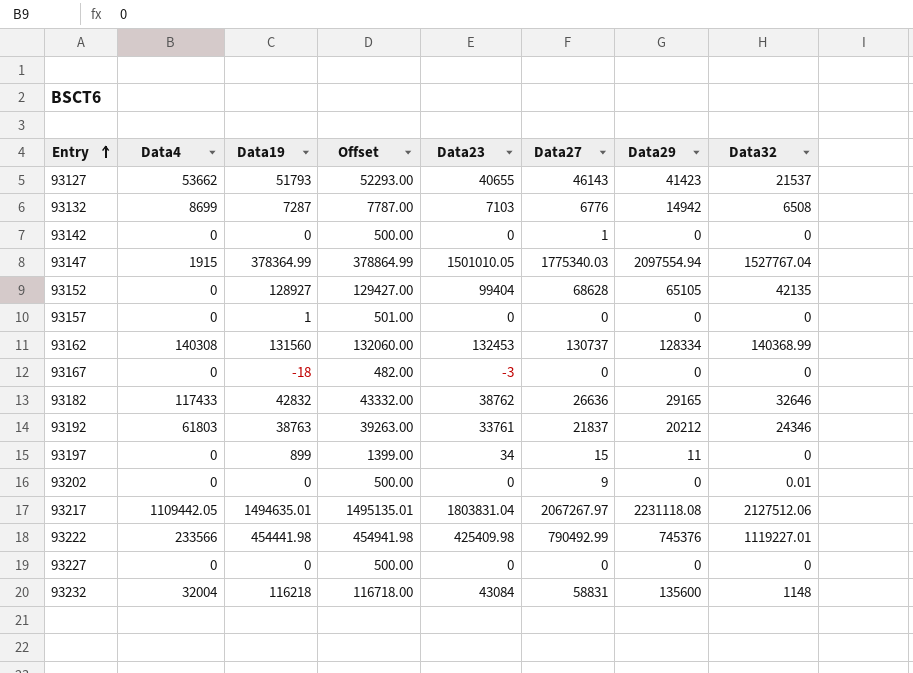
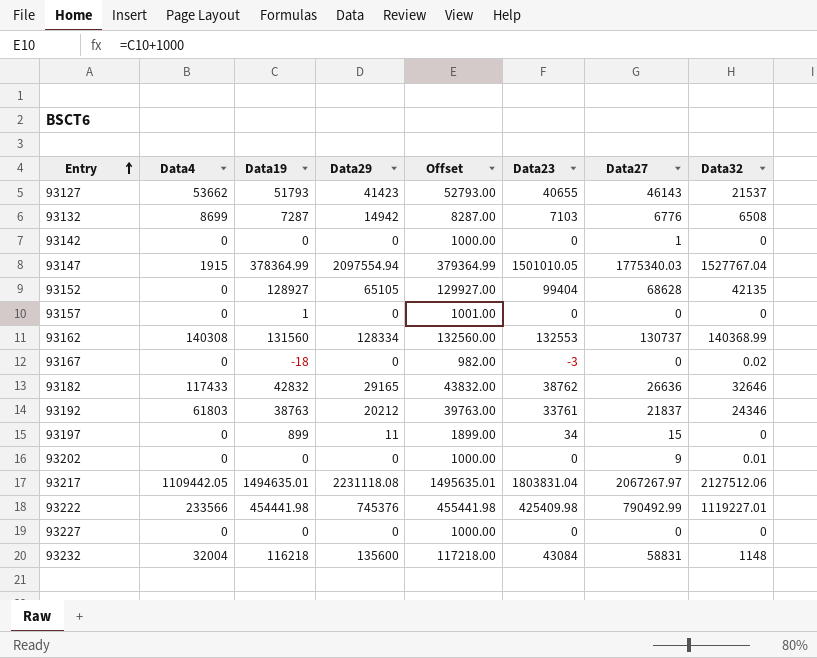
column Data29 | position: 7 -> 4
column Offset | formula: [Data19] + 500 -> [Data19] + 1000
93162 | Data23: 132453 -> 132553
93167 | Data32: 0 -> 0.02

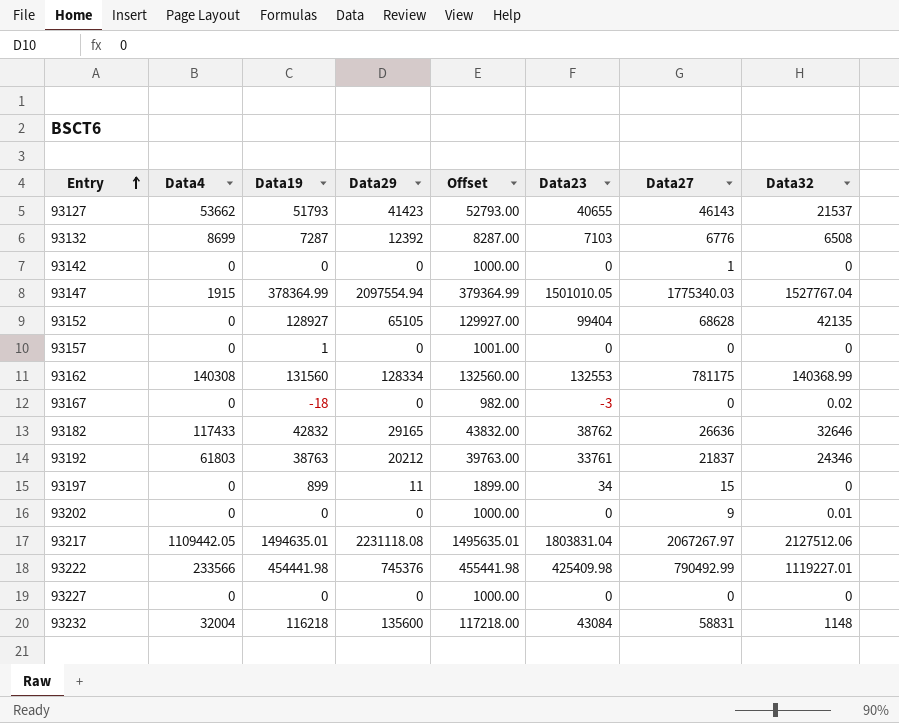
93132 | Data29: 14942 -> 12392
93162 | Data27: 130737 -> 781175

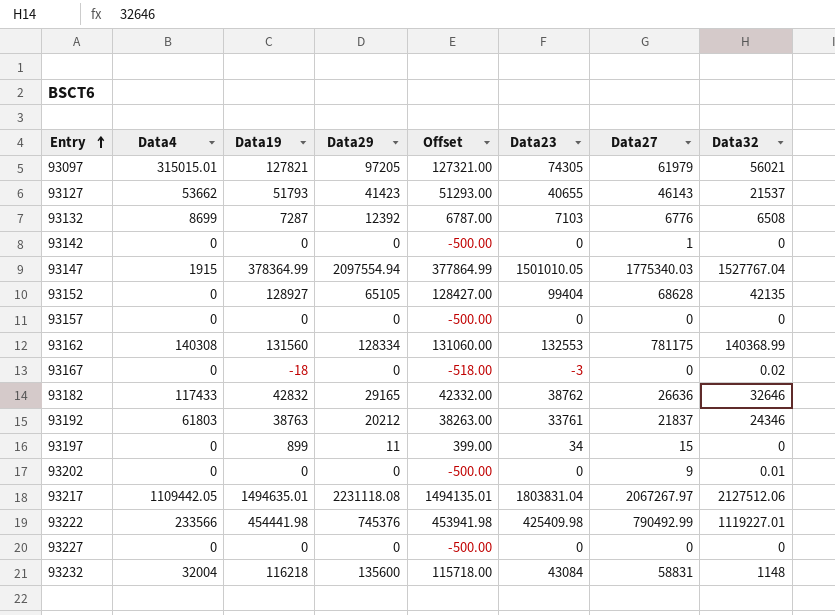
column Offset | formula: [Data19] + 1000 -> [Data19] - 500
row 93097: none -> 315015.01 | 127821 | 97205 | 127321.00 | 74305 | 61979 | 56021
93157 | Data19: 1 -> 0

